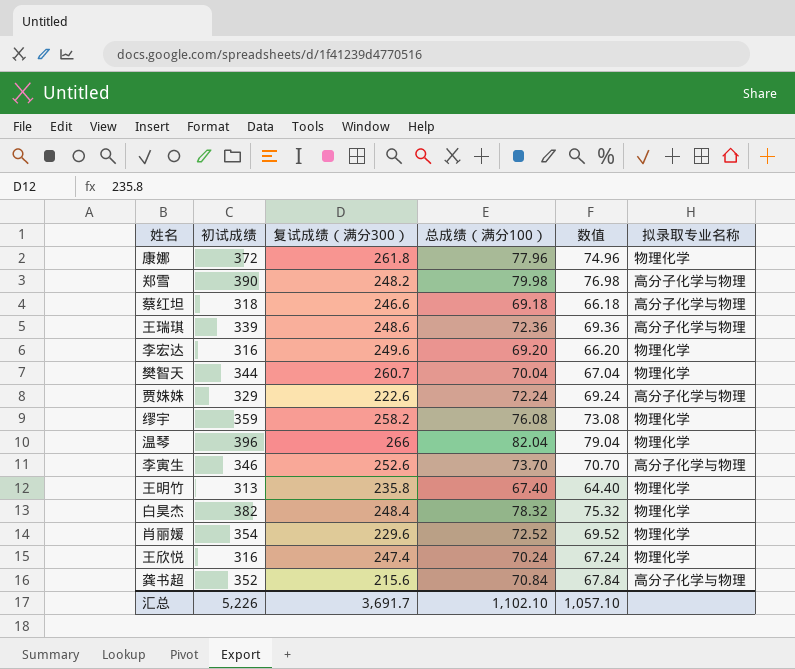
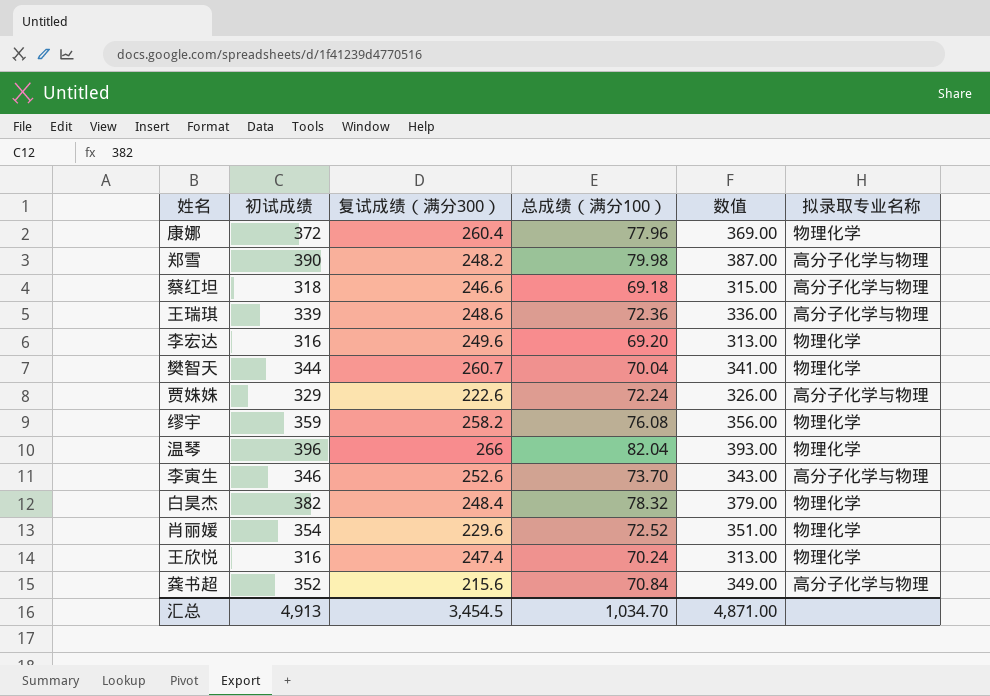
column 数值 | formula: [总成绩（满分100）] - 3 -> [初试成绩] - 3
row 王明竹: 313 | 235.8 | 67.40 | 64.40 | 物理化学 -> none
康娜 | 复试成绩（满分300）: 261.8 -> 260.4
汇总 | 初试成绩: 5,226 -> 4,913
汇总 | 复试成绩（满分300）: 3,691.7 -> 3,454.5
汇总 | 总成绩（满分100）: 1,102.10 -> 1,034.70
汇总 | 数值: 1,057.10 -> 4,871.00

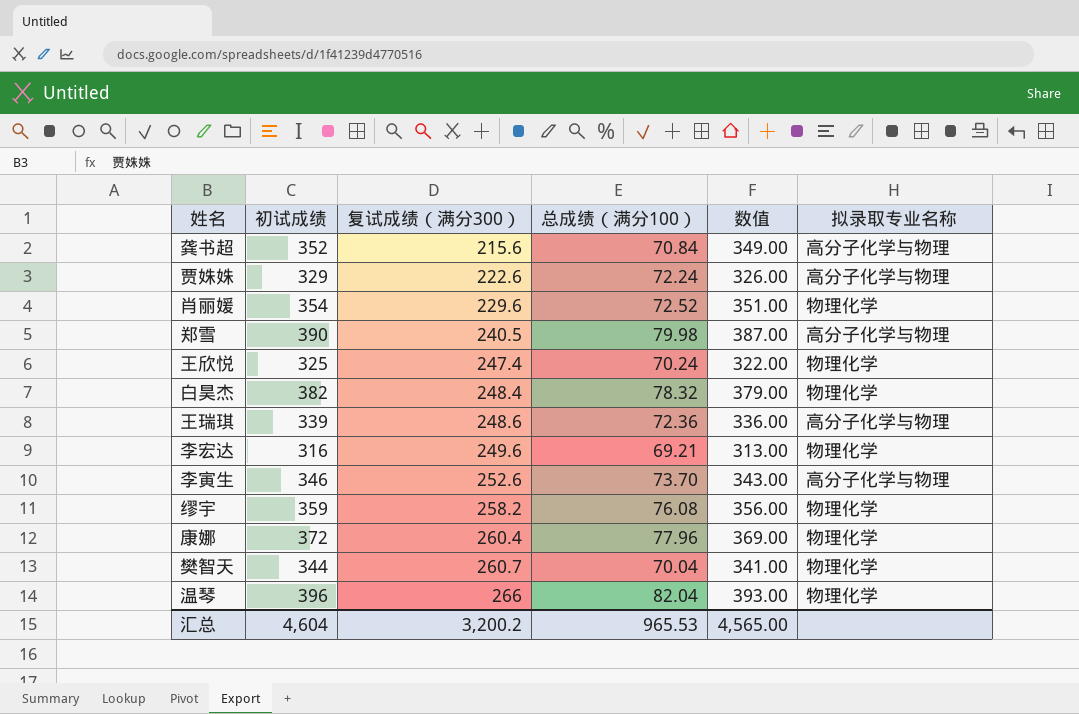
row order: none -> 复试成绩（满分300） ascending
row 蔡红坦: 318 | 246.6 | 69.18 | 315.00 | 高分子化学与物理 -> none
郑雪 | 复试成绩（满分300）: 248.2 -> 240.5
王欣悦 | 初试成绩: 316 -> 325
王欣悦 | 数值: 313.00 -> 322.00
李宏达 | 总成绩（满分100）: 69.20 -> 69.21
汇总 | 初试成绩: 4,913 -> 4,604
汇总 | 复试成绩（满分300）: 3,454.5 -> 3,200.2
汇总 | 总成绩（满分100）: 1,034.70 -> 965.53
汇总 | 数值: 4,871.00 -> 4,565.00

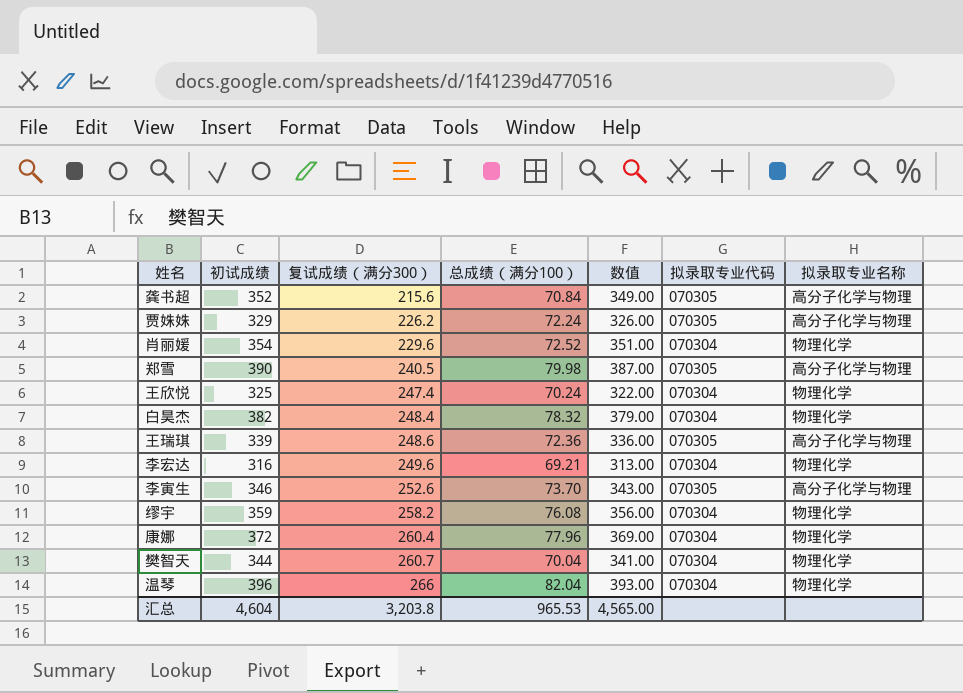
column 拟录取专业代码 | position: none -> 6
贾姝姝 | 复试成绩（满分300）: 222.6 -> 226.2
汇总 | 复试成绩（满分300）: 3,200.2 -> 3,203.8

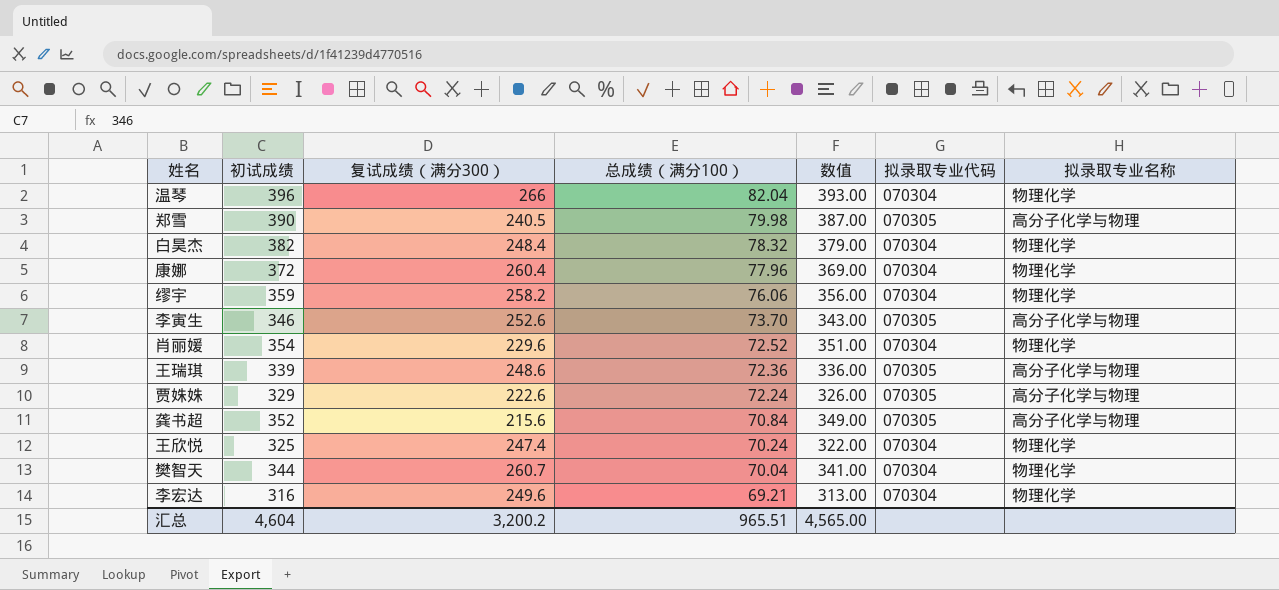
row order: 复试成绩（满分300） ascending -> 总成绩（满分100） descending
缪宇 | 总成绩（满分100）: 76.08 -> 76.06
贾姝姝 | 复试成绩（满分300）: 226.2 -> 222.6
汇总 | 复试成绩（满分300）: 3,203.8 -> 3,200.2
汇总 | 总成绩（满分100）: 965.53 -> 965.51

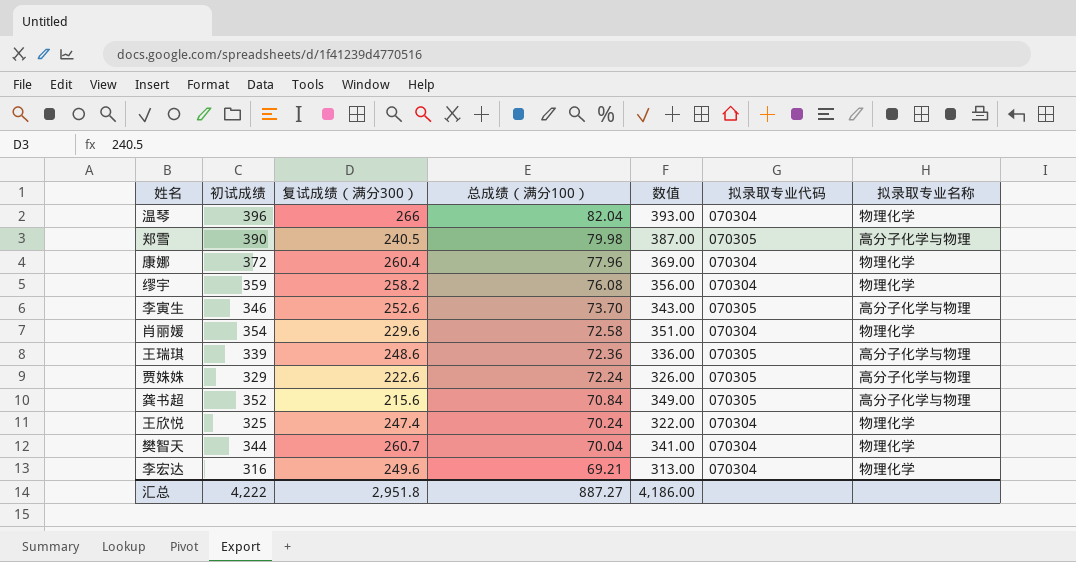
row 白昊杰: 382 | 248.4 | 78.32 | 379.00 | 070304 | 物理化学 -> none
缪宇 | 总成绩（满分100）: 76.06 -> 76.08
肖丽媛 | 总成绩（满分100）: 72.52 -> 72.58
汇总 | 初试成绩: 4,604 -> 4,222
汇总 | 复试成绩（满分300）: 3,200.2 -> 2,951.8
汇总 | 总成绩（满分100）: 965.51 -> 887.27
汇总 | 数值: 4,565.00 -> 4,186.00

